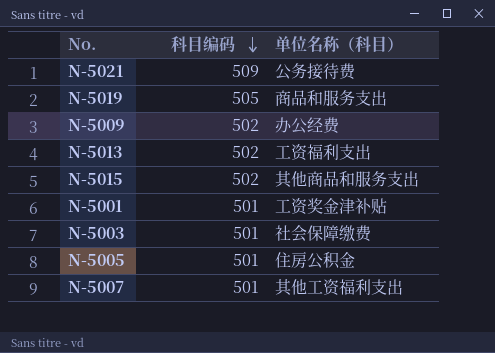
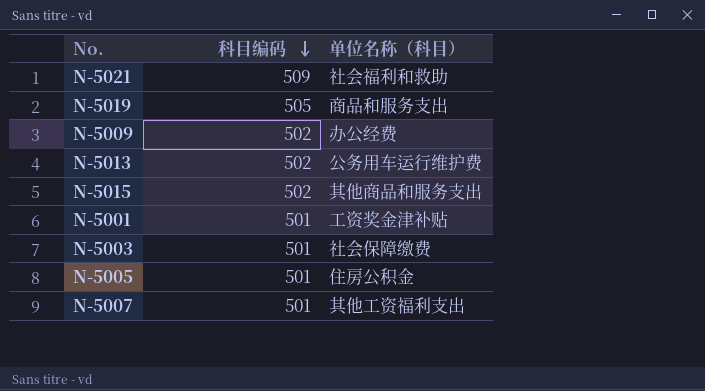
N-5021 | 单位名称（科目）: 公务接待费 -> 社会福利和救助
N-5013 | 单位名称（科目）: 工资福利支出 -> 公务用车运行维护费

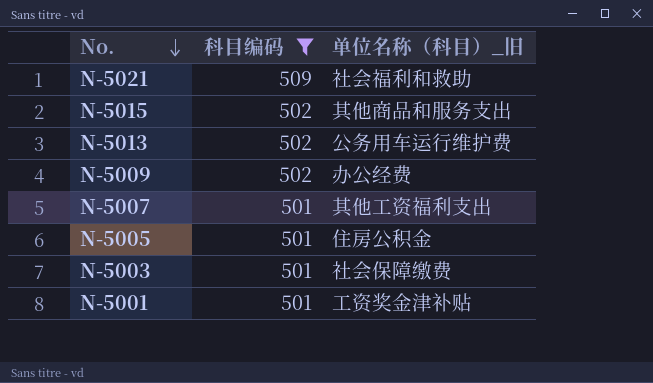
filter: none -> 科目编码 != 505
row order: 科目编码 descending -> No. descending
column name: 单位名称（科目） -> 单位名称（科目）_旧

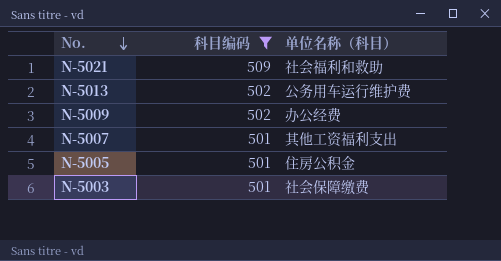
column name: 单位名称（科目）_旧 -> 单位名称（科目）
row N-5015: 502 | 其他商品和服务支出 -> none
row N-5001: 501 | 工资奖金津补贴 -> none

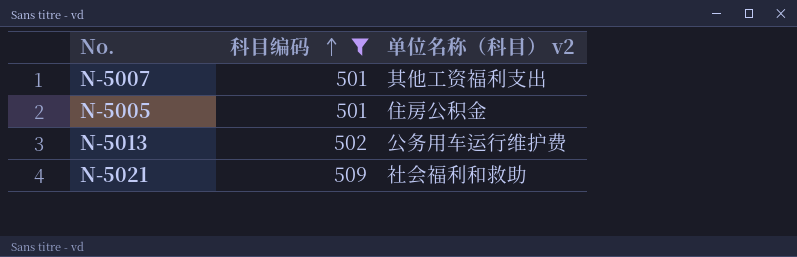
row order: No. descending -> 科目编码 ascending
column name: 单位名称（科目） -> 单位名称（科目） v2
row N-5009: 502 | 办公经费 -> none
row N-5003: 501 | 社会保障缴费 -> none

